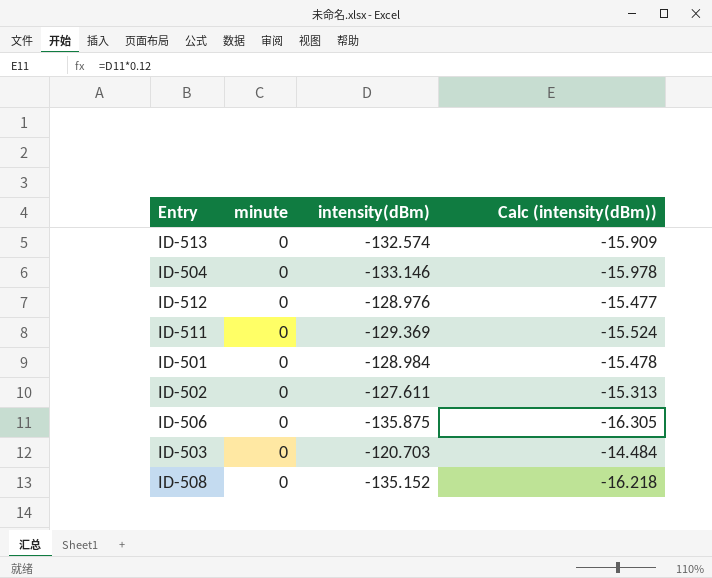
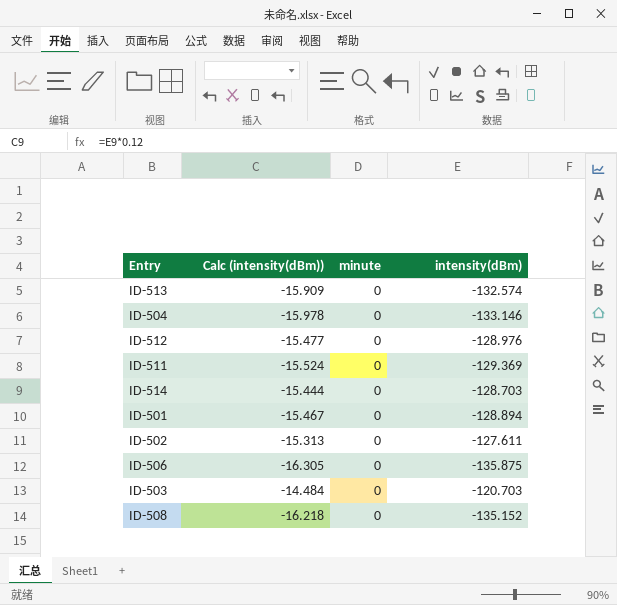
column Calc (intensity(dBm)) | position: 4 -> 2
row ID-514: none -> -15.444 | 0 | -128.703
ID-501 | Calc (intensity(dBm)): -15.478 -> -15.467
ID-501 | intensity(dBm): -128.984 -> -128.894

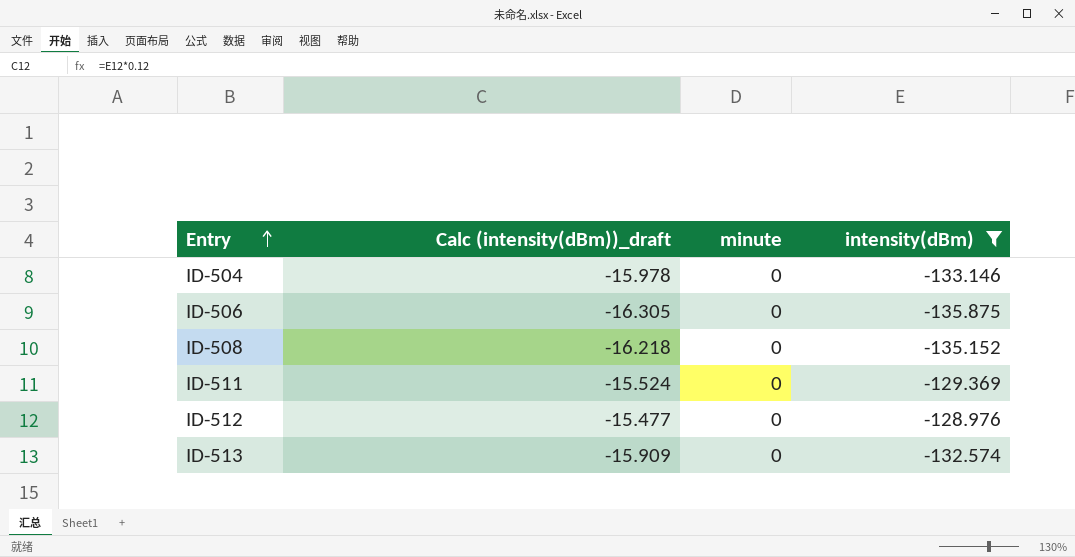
filter: none -> intensity(dBm) <= -128.976
row order: none -> Entry ascending
column name: Calc (intensity(dBm)) -> Calc (intensity(dBm))_draft

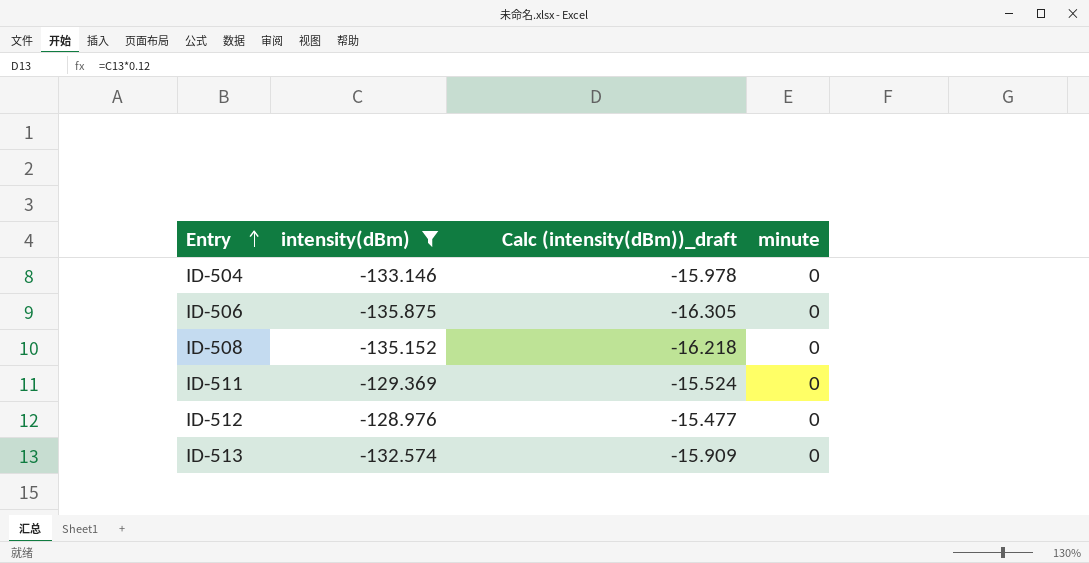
column intensity(dBm) | position: 4 -> 2

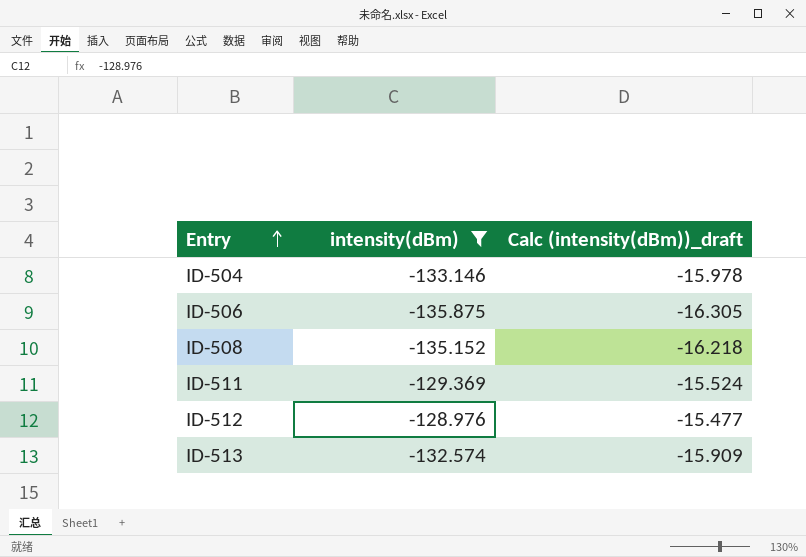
column minute | position: 4 -> none

